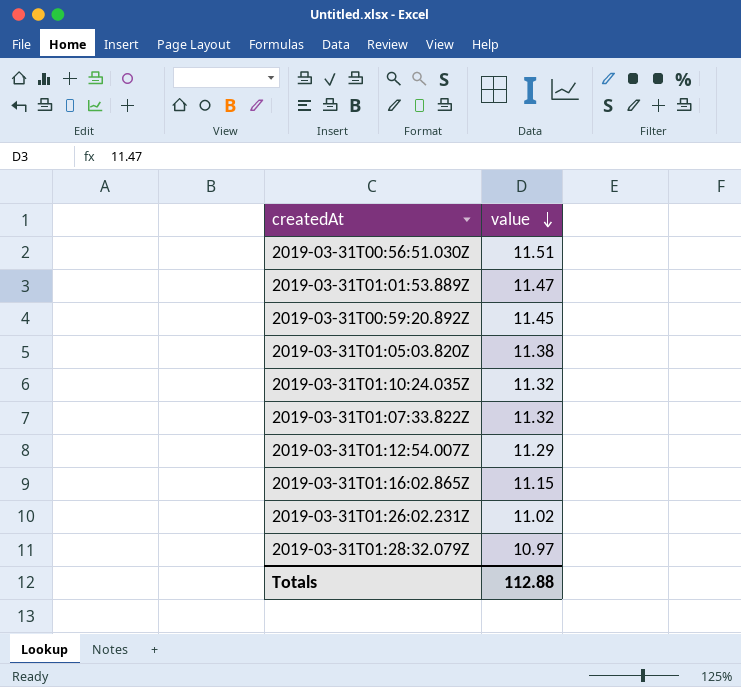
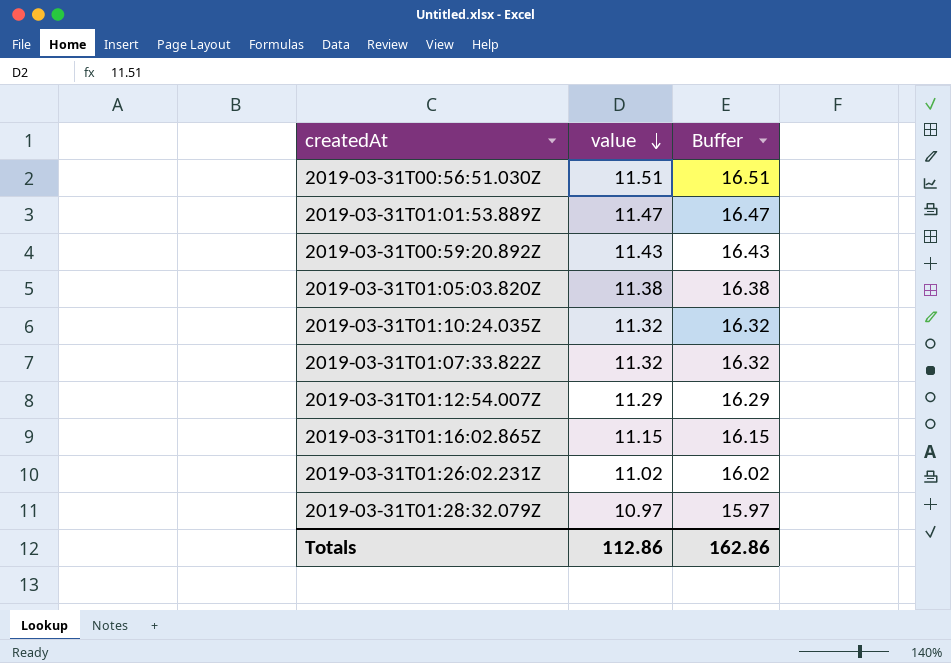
column Buffer | formula: none -> [value] + 5
2019-03-31T00:59:20.892Z | value: 11.45 -> 11.43
Totals | value: 112.88 -> 112.86

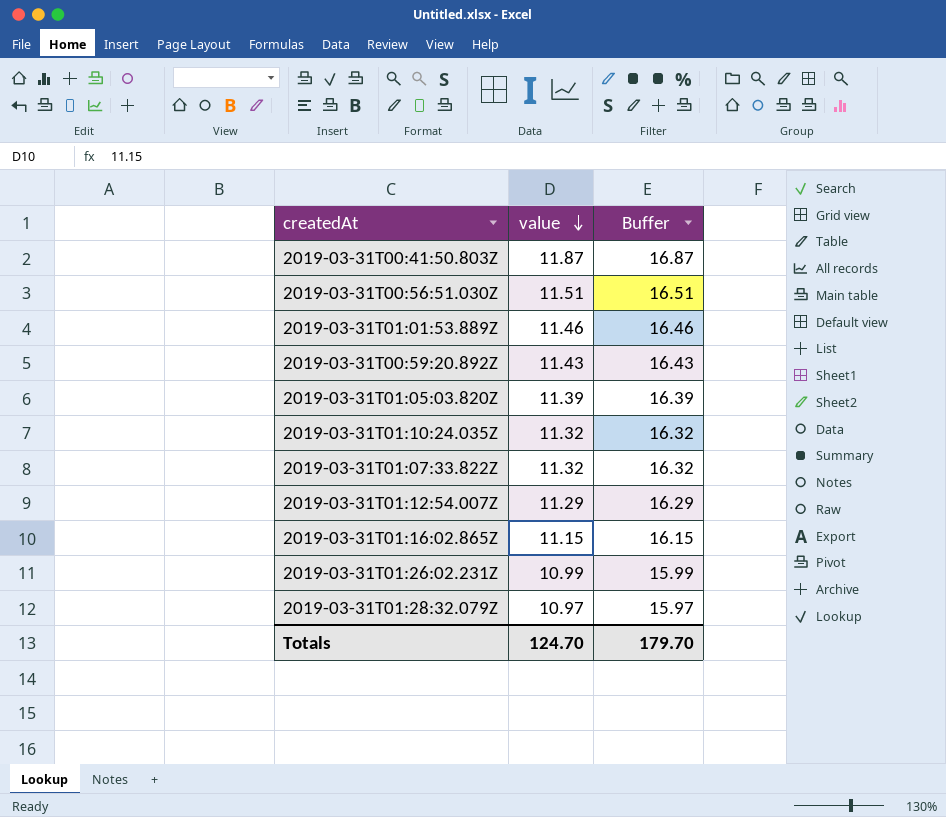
row 2019-03-31T00:41:50.803Z: none -> 11.87 | 16.87
2019-03-31T01:01:53.889Z | value: 11.47 -> 11.46
2019-03-31T01:01:53.889Z | Buffer: 16.47 -> 16.46
2019-03-31T01:05:03.820Z | value: 11.38 -> 11.39
2019-03-31T01:05:03.820Z | Buffer: 16.38 -> 16.39
2019-03-31T01:26:02.231Z | value: 11.02 -> 10.99
2019-03-31T01:26:02.231Z | Buffer: 16.02 -> 15.99
Totals | value: 112.86 -> 124.70
Totals | Buffer: 162.86 -> 179.70

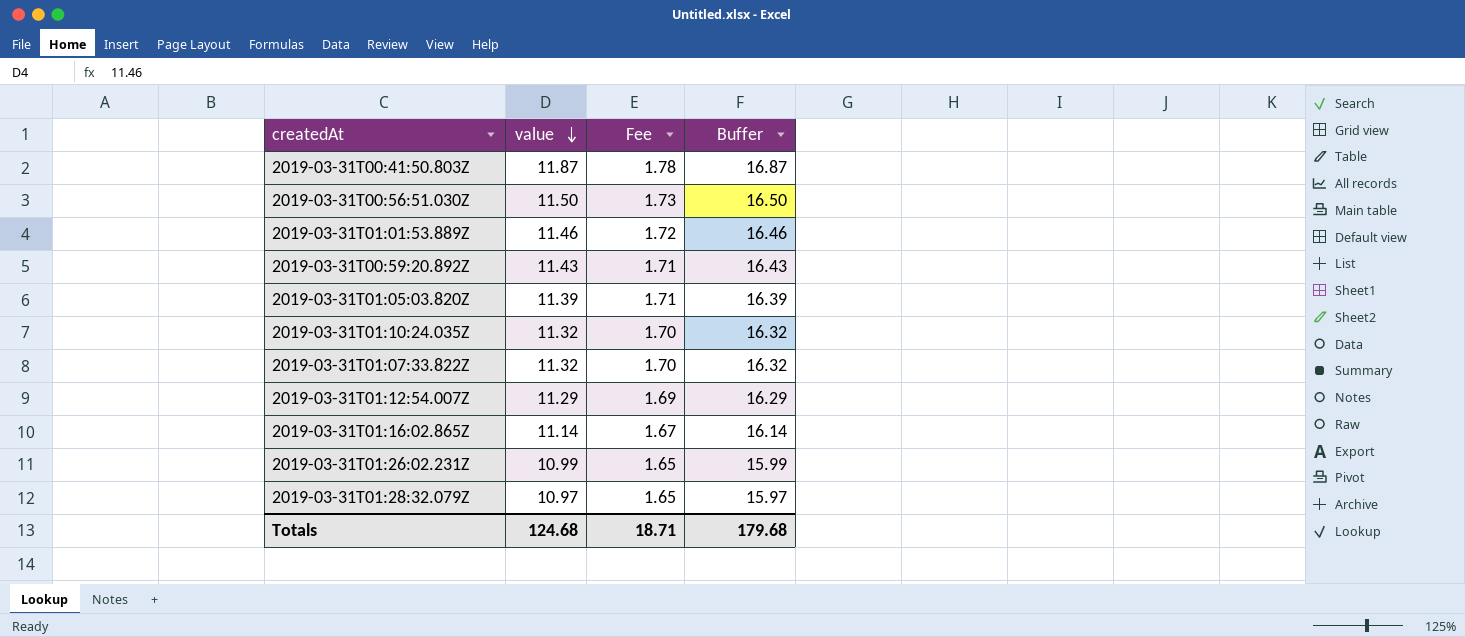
column Fee | formula: none -> [value] * 0.15
2019-03-31T00:56:51.030Z | value: 11.51 -> 11.50
2019-03-31T00:56:51.030Z | Buffer: 16.51 -> 16.50
2019-03-31T01:16:02.865Z | value: 11.15 -> 11.14
2019-03-31T01:16:02.865Z | Buffer: 16.15 -> 16.14
Totals | value: 124.70 -> 124.68
Totals | Buffer: 179.70 -> 179.68

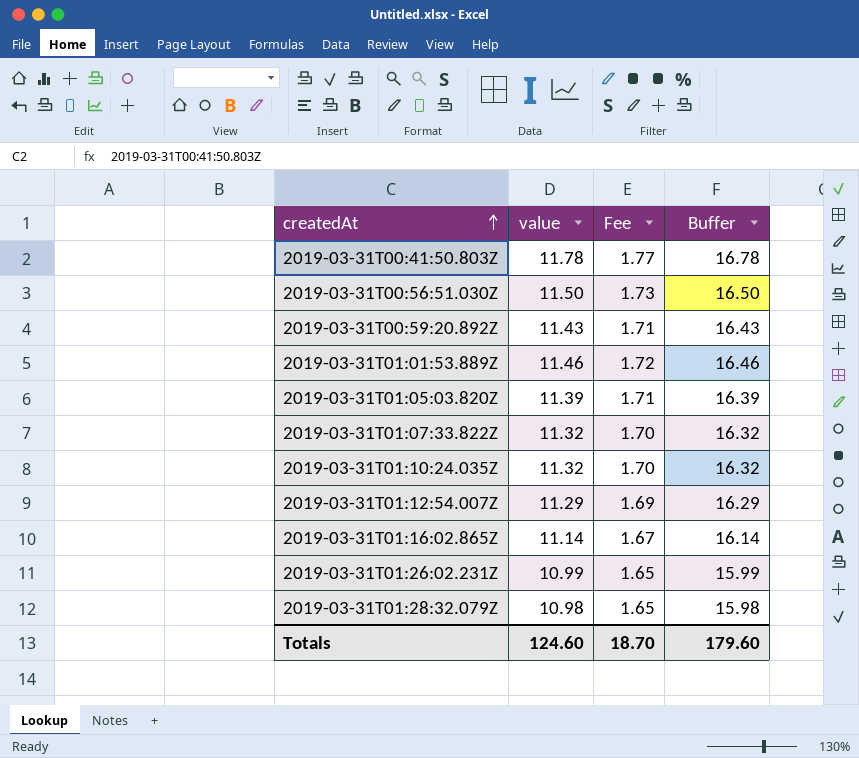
row order: value descending -> createdAt ascending
2019-03-31T00:41:50.803Z | value: 11.87 -> 11.78
2019-03-31T00:41:50.803Z | Fee: 1.78 -> 1.77
2019-03-31T00:41:50.803Z | Buffer: 16.87 -> 16.78
2019-03-31T01:28:32.079Z | value: 10.97 -> 10.98
2019-03-31T01:28:32.079Z | Buffer: 15.97 -> 15.98
Totals | value: 124.68 -> 124.60
Totals | Fee: 18.71 -> 18.70
Totals | Buffer: 179.68 -> 179.60

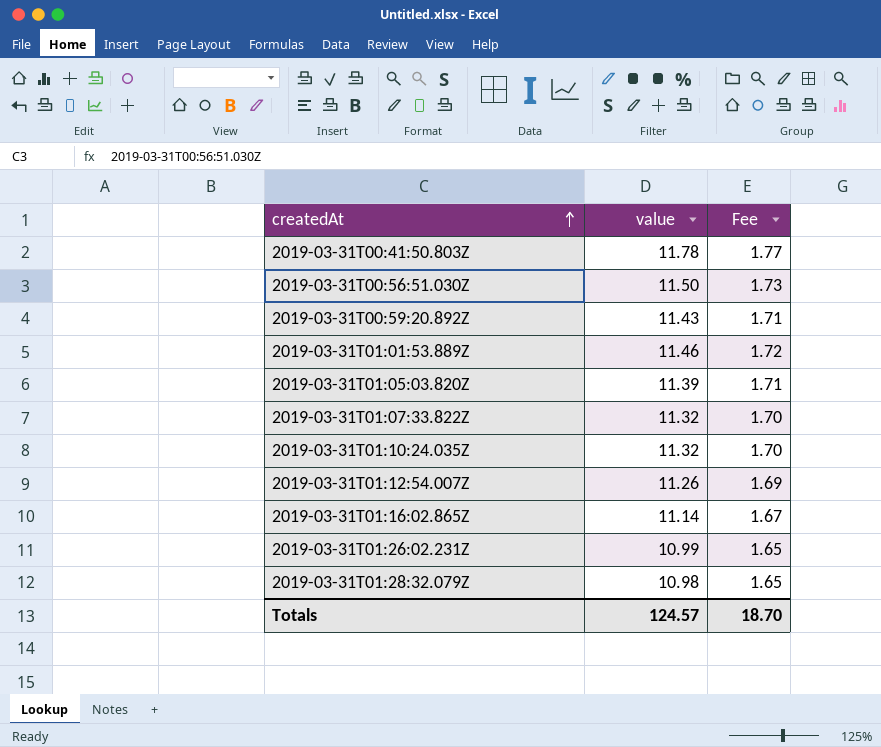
column Buffer | formula: [value] + 5 -> none
2019-03-31T01:12:54.007Z | value: 11.29 -> 11.26
Totals | value: 124.60 -> 124.57

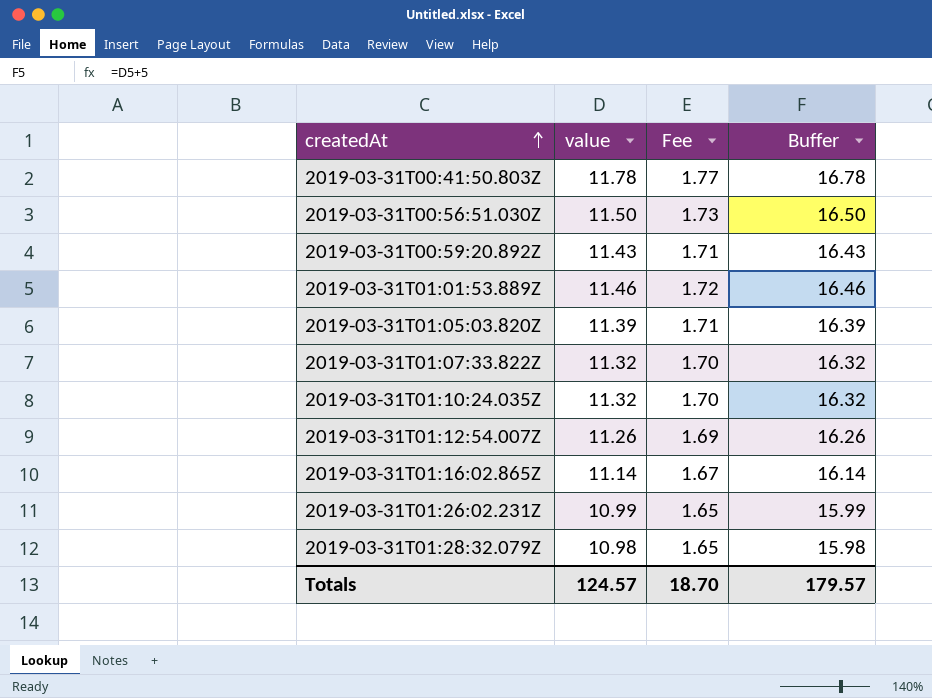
column Buffer | formula: none -> [value] + 5

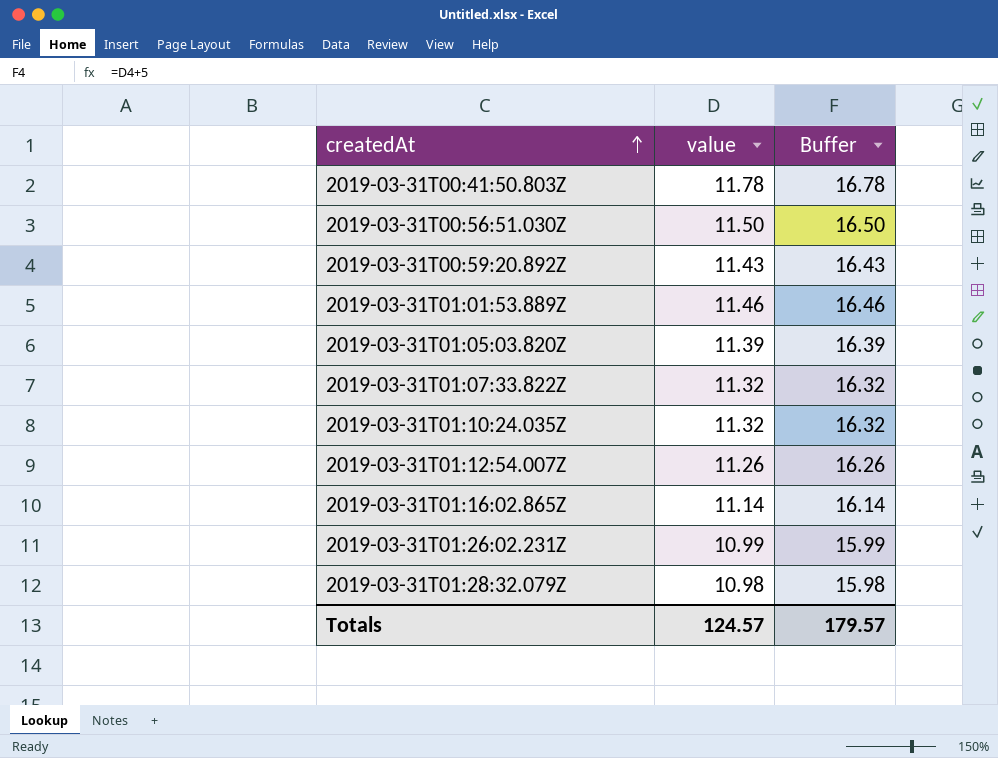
column Fee | formula: [value] * 0.15 -> none

